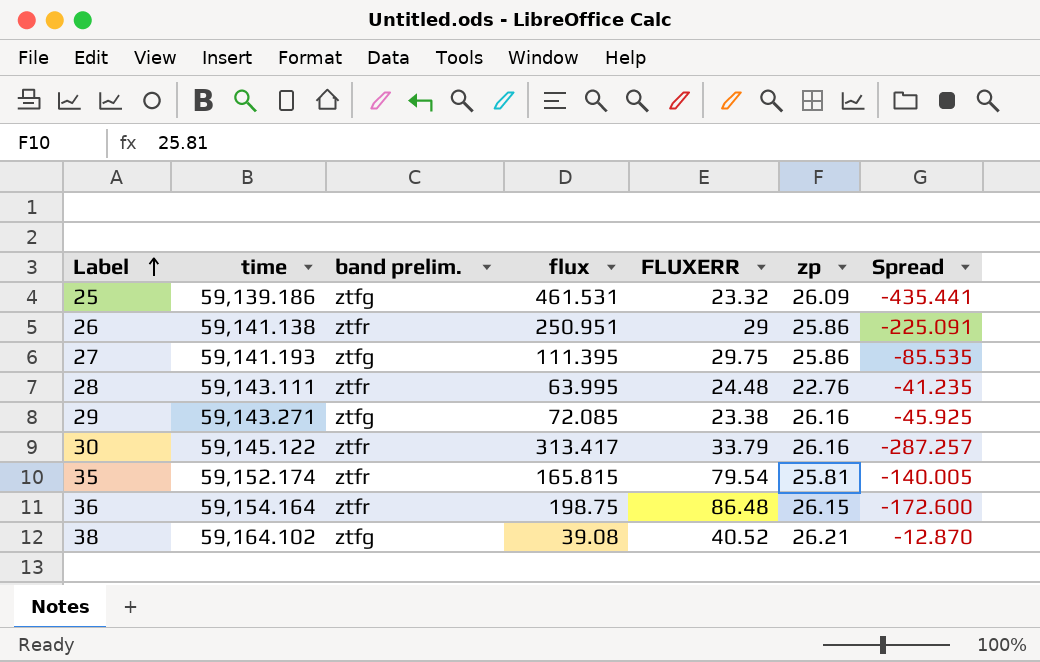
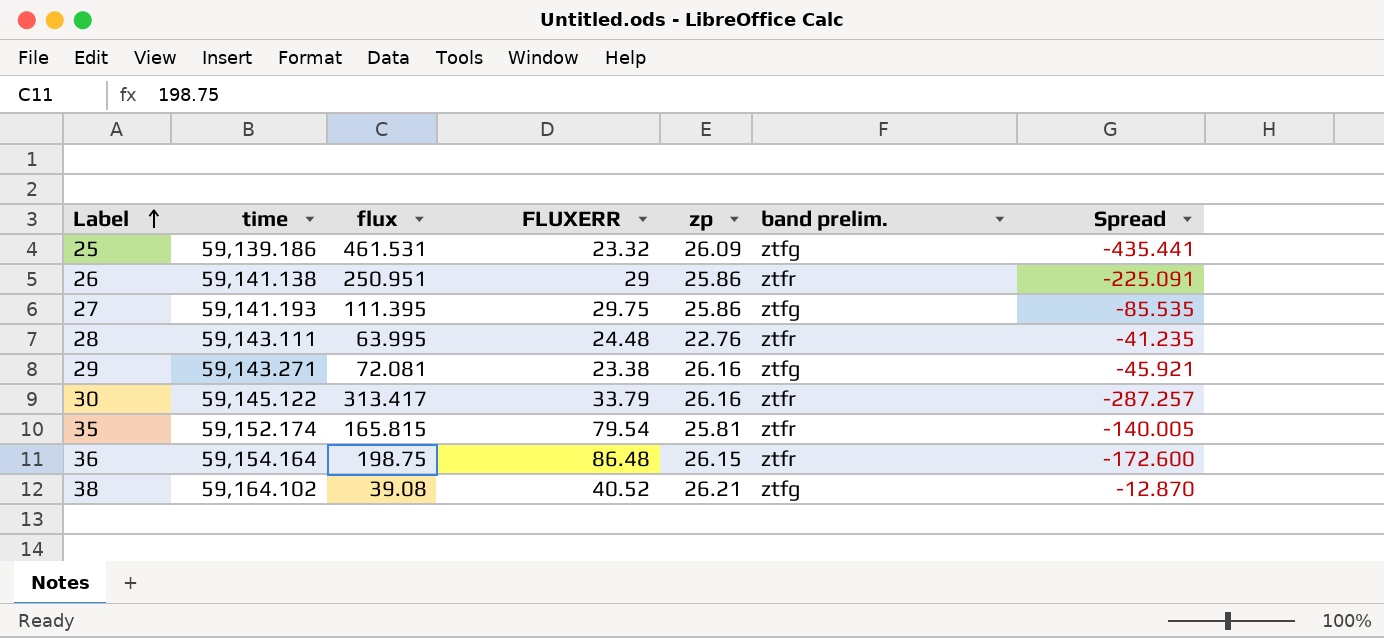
column band prelim. | position: 3 -> 6
29 | flux: 72.085 -> 72.081
29 | Spread: -45.925 -> -45.921

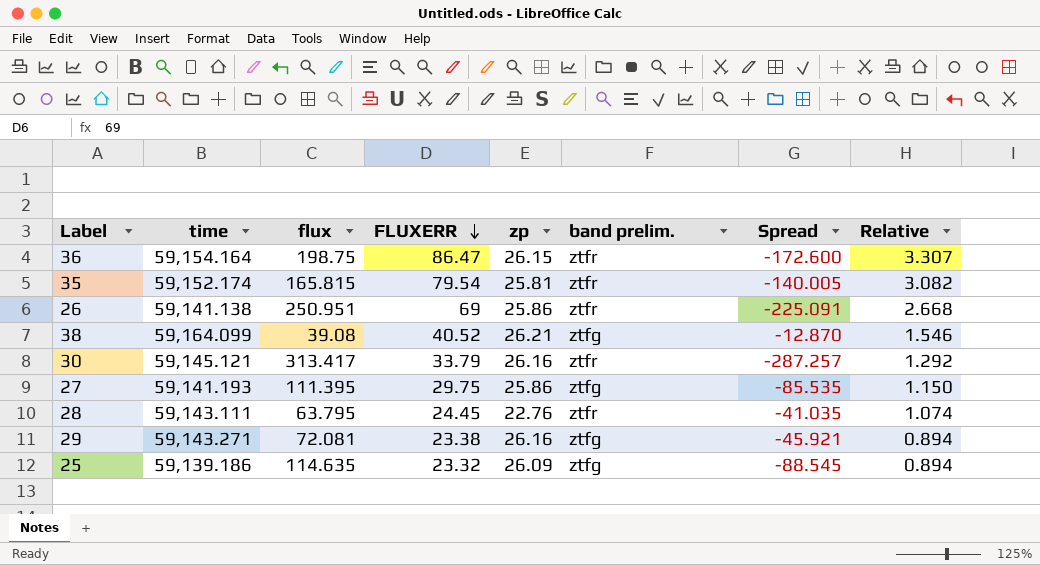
row order: Label ascending -> FLUXERR descending
column Relative | formula: none -> [FLUXERR] / [zp]
36 | FLUXERR: 86.48 -> 86.47
26 | FLUXERR: 29 -> 69
38 | time: 59,164.102 -> 59,164.099
30 | time: 59,145.122 -> 59,145.121
28 | flux: 63.995 -> 63.795
28 | FLUXERR: 24.48 -> 24.45
28 | Spread: -41.235 -> -41.035
25 | flux: 461.531 -> 114.635
25 | Spread: -435.441 -> -88.545

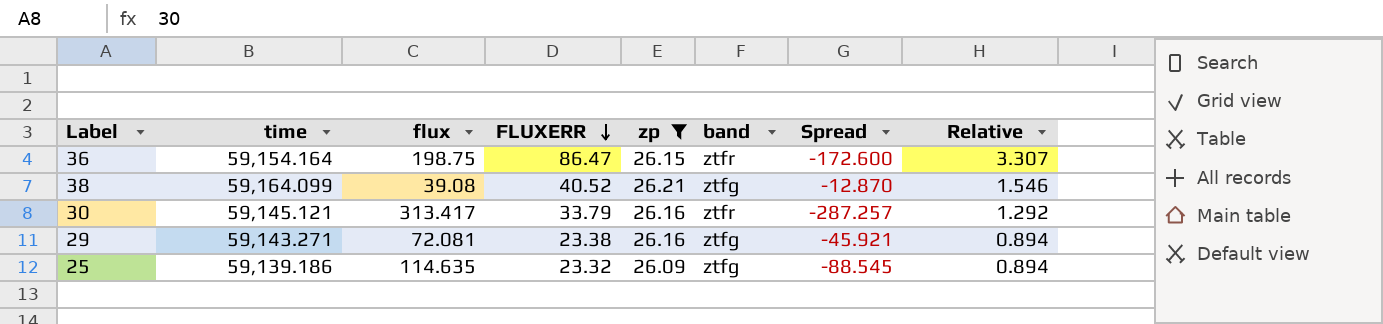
filter: none -> zp >= 26.09
column name: band prelim. -> band

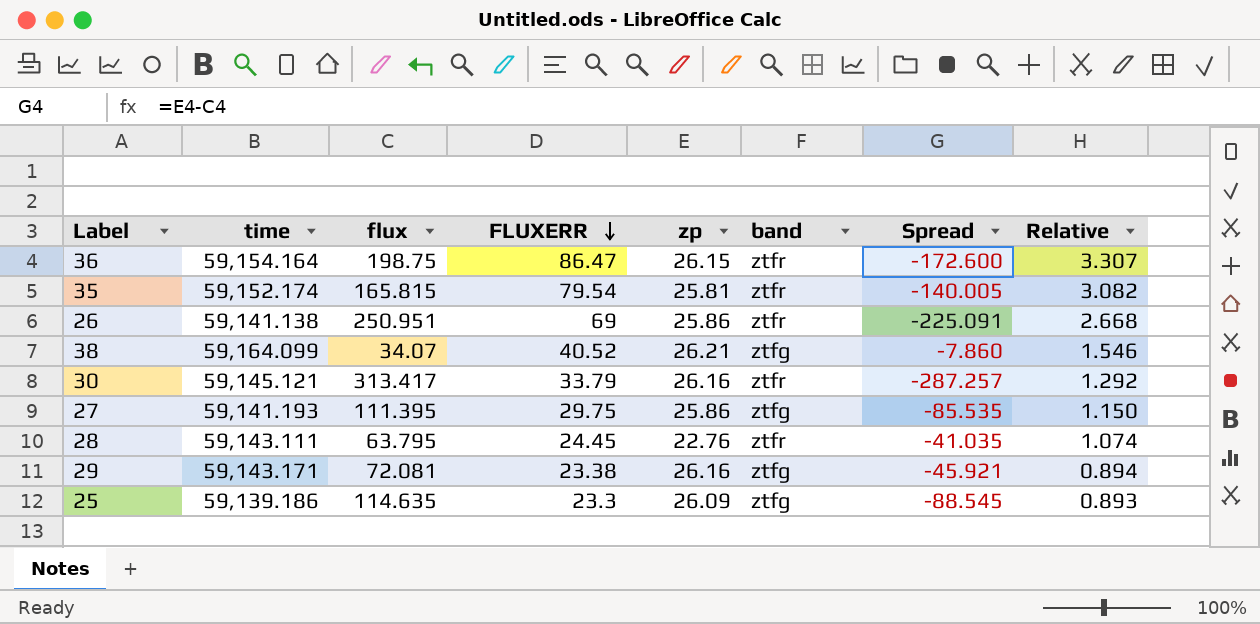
filter: zp >= 26.09 -> none
38 | flux: 39.08 -> 34.07
38 | Spread: -12.870 -> -7.860
29 | time: 59,143.271 -> 59,143.171
25 | FLUXERR: 23.32 -> 23.3
25 | Relative: 0.894 -> 0.893

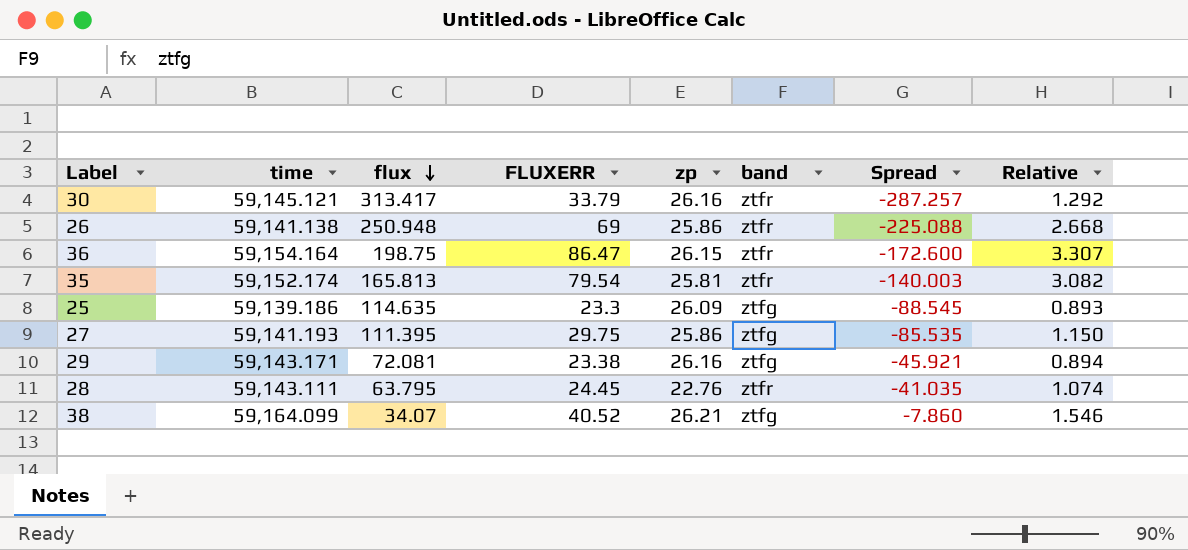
row order: FLUXERR descending -> flux descending
26 | flux: 250.951 -> 250.948
26 | Spread: -225.091 -> -225.088
35 | flux: 165.815 -> 165.813
35 | Spread: -140.005 -> -140.003

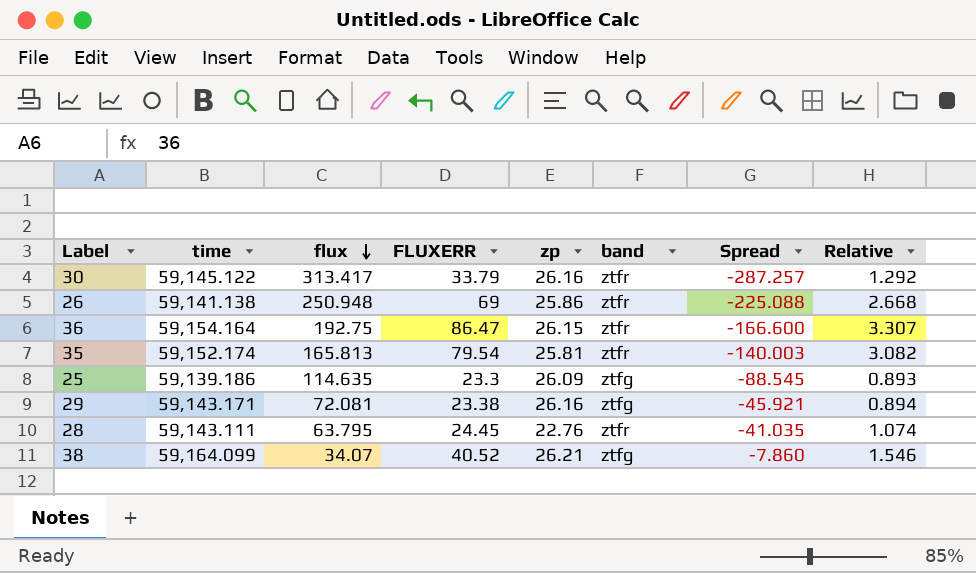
row 27: 59,141.193 | 111.395 | 29.75 | 25.86 | ztfg | -85.535 | 1.150 -> none
30 | time: 59,145.121 -> 59,145.122
36 | flux: 198.75 -> 192.75
36 | Spread: -172.600 -> -166.600

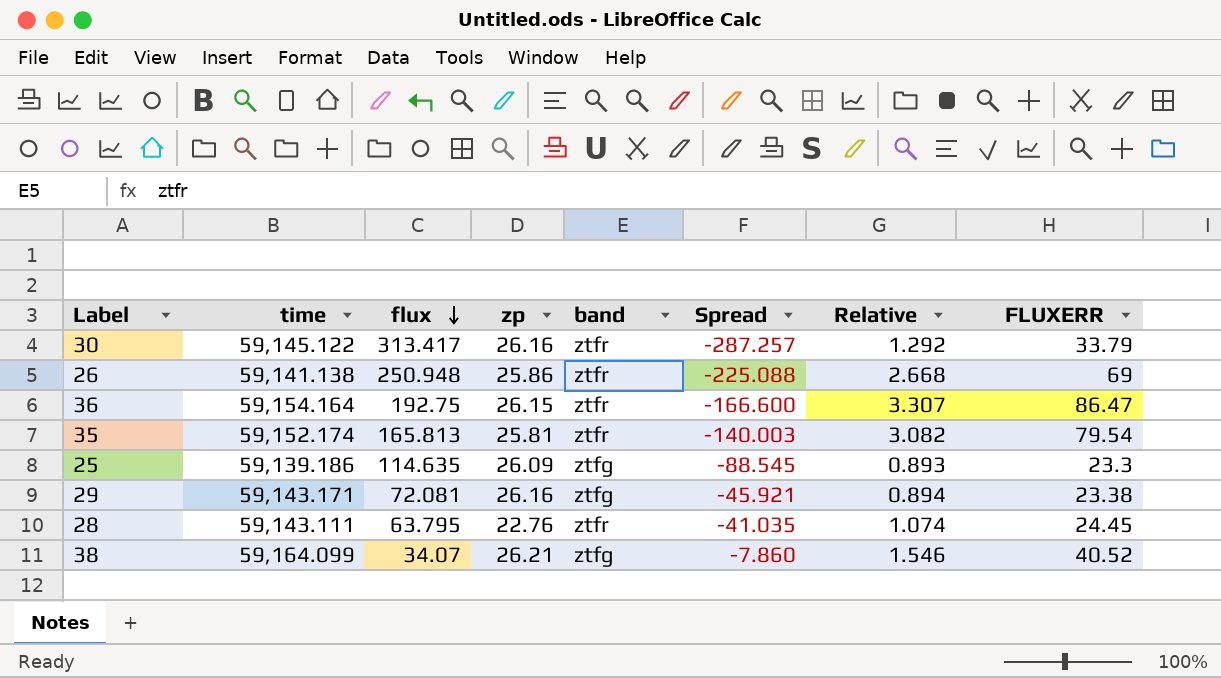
column FLUXERR | position: 4 -> 8

